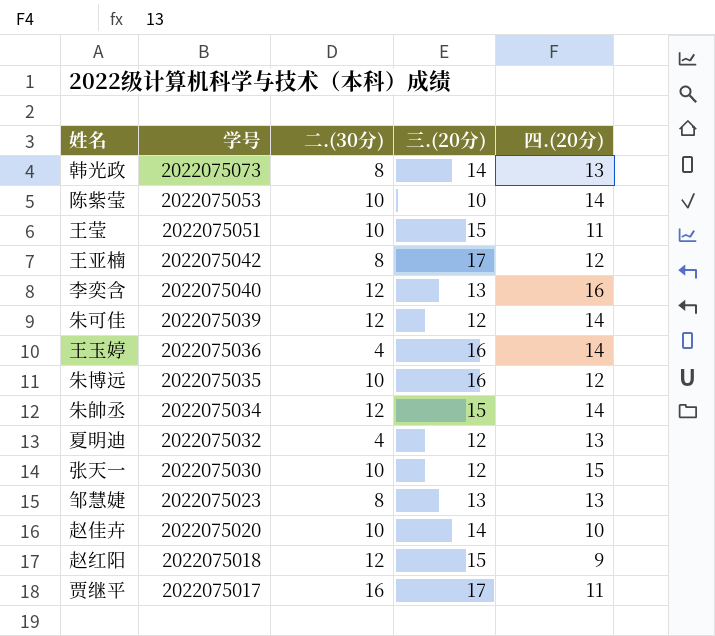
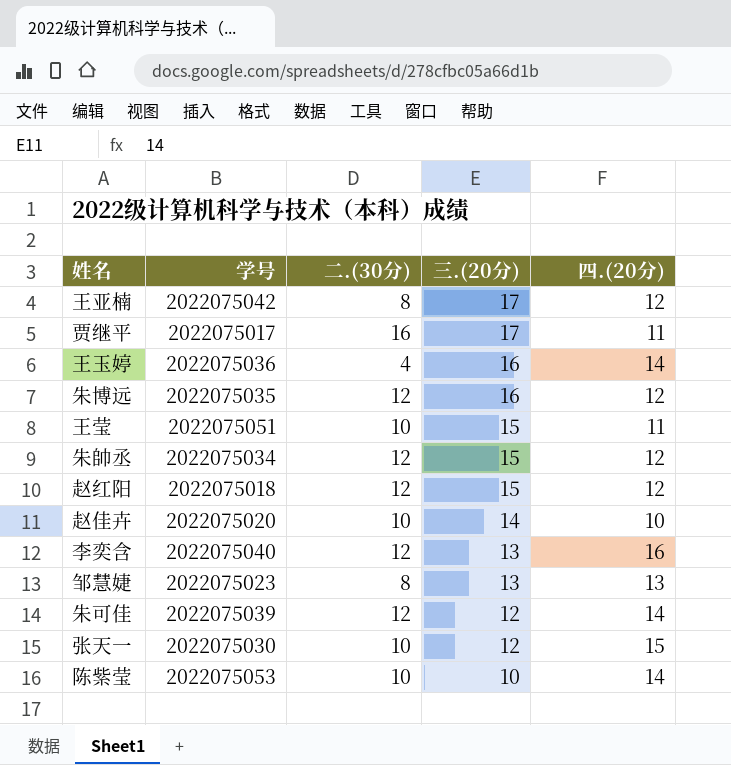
row order: 学号 descending -> 三.(20分) descending
row 韩光政: 2022075073 | 8 | 14 | 13 -> none
row 夏明迪: 2022075032 | 4 | 12 | 13 -> none
朱博远 | 二.(30分): 10 -> 12
朱帥丞 | 四.(20分): 14 -> 12
赵红阳 | 四.(20分): 9 -> 12

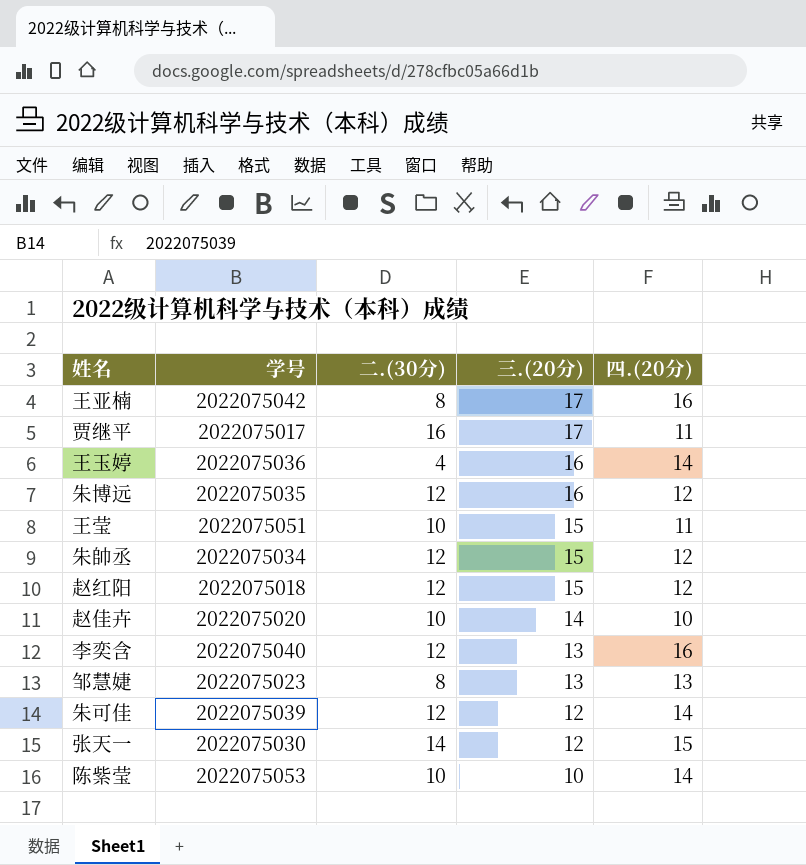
王亚楠 | 四.(20分): 12 -> 16
张天一 | 二.(30分): 10 -> 14

